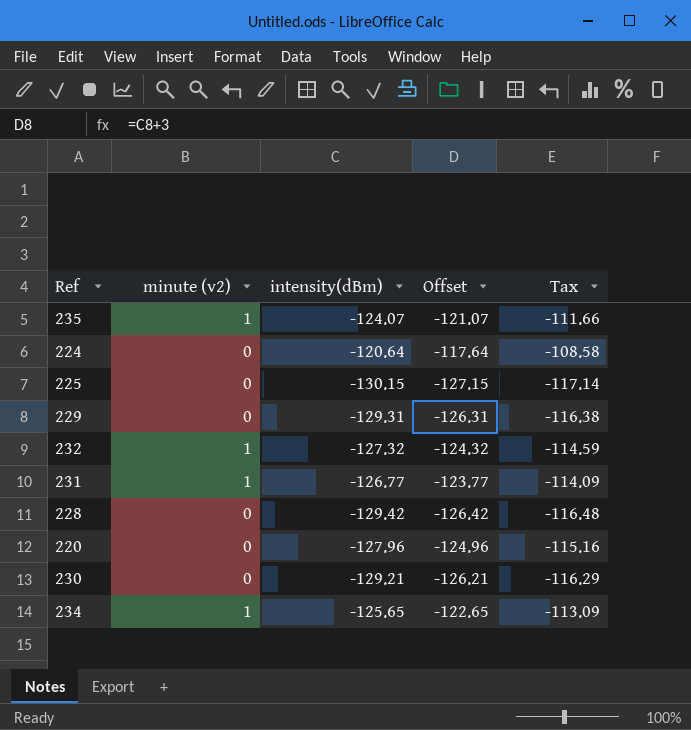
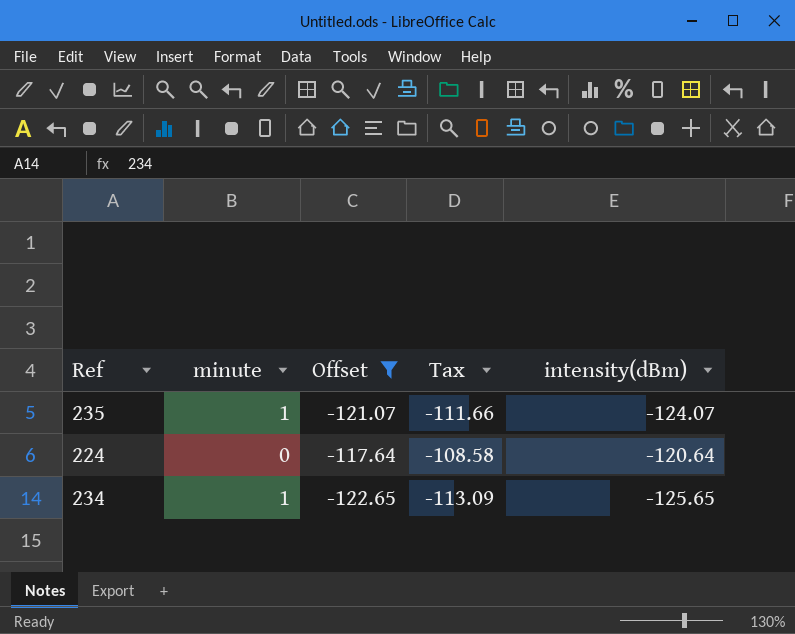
filter: none -> Offset >= -122.65
column name: minute (v2) -> minute
column intensity(dBm) | position: 3 -> 5

